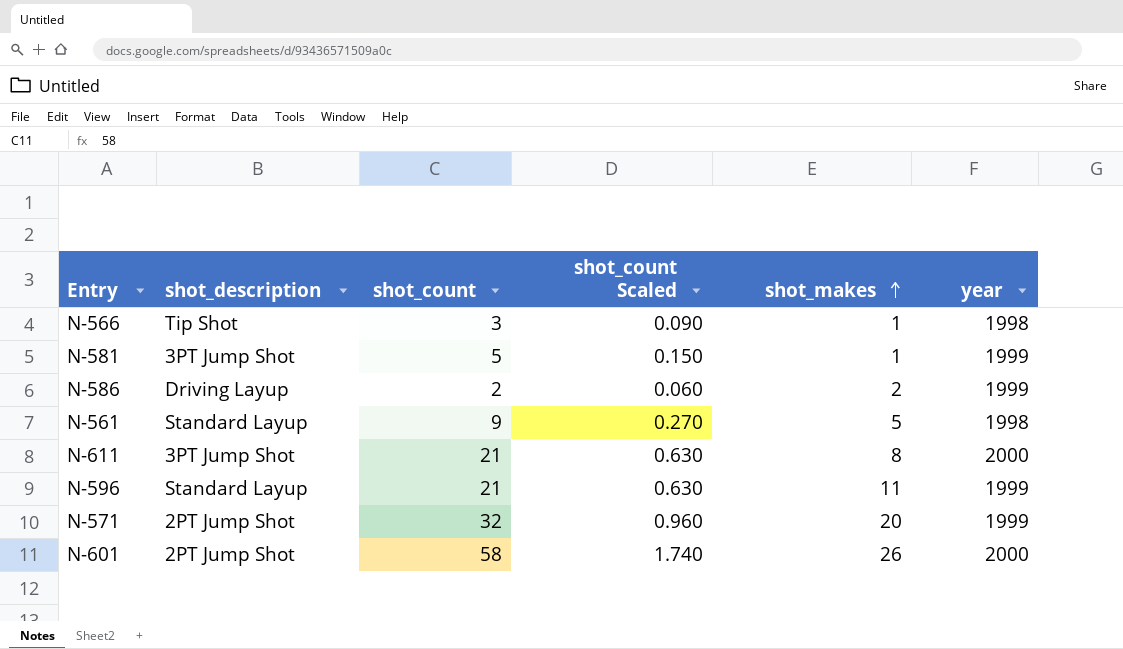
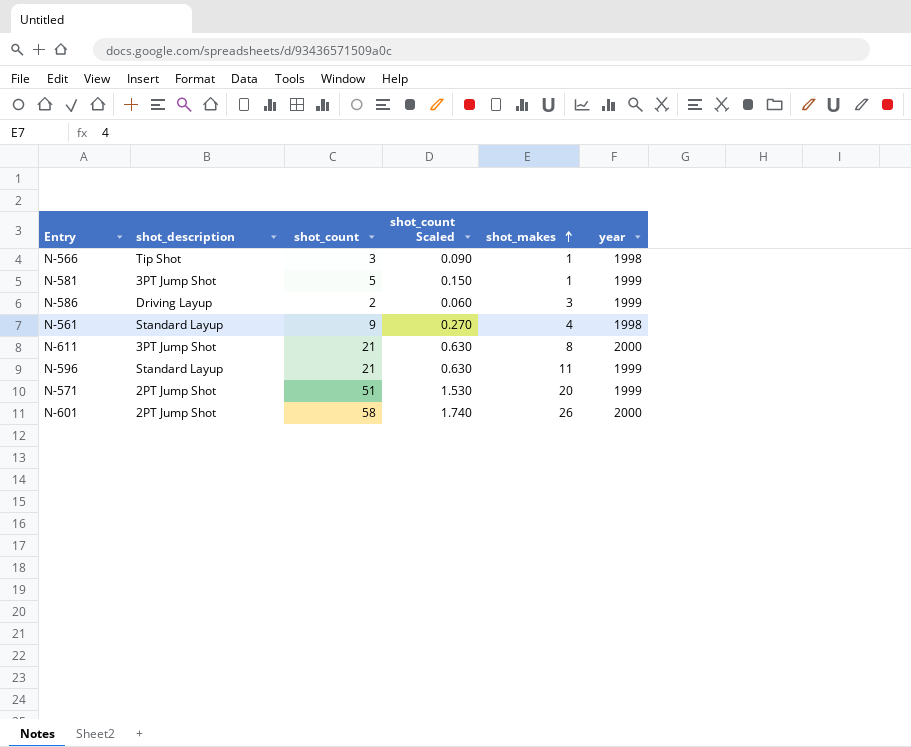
N-586 | shot_makes: 2 -> 3
N-561 | shot_makes: 5 -> 4
N-571 | shot_count: 32 -> 51
N-571 | shot_count Scaled: 0.960 -> 1.530

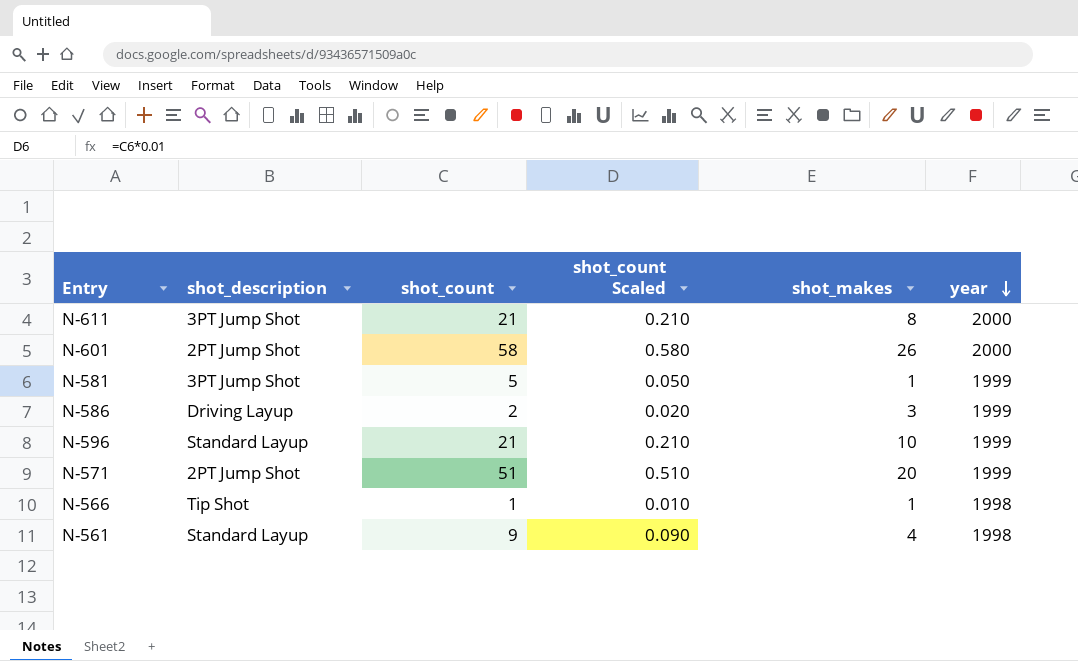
row order: shot_makes ascending -> year descending
column shot_count Scaled | formula: [shot_count] * 0.03 -> [shot_count] * 0.01
N-596 | shot_makes: 11 -> 10
N-566 | shot_count: 3 -> 1

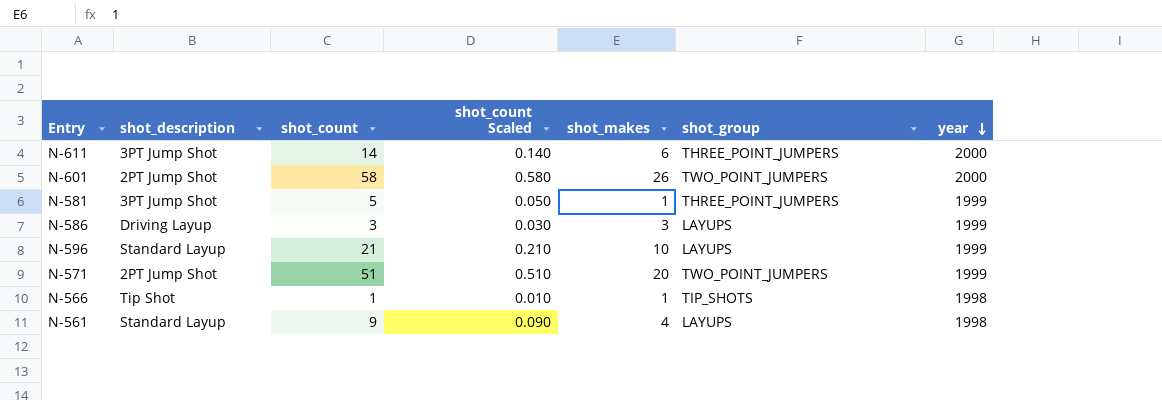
column shot_group | position: none -> 6
N-611 | shot_count: 21 -> 14
N-611 | shot_count Scaled: 0.210 -> 0.140
N-611 | shot_makes: 8 -> 6
N-586 | shot_count: 2 -> 3
N-586 | shot_count Scaled: 0.020 -> 0.030

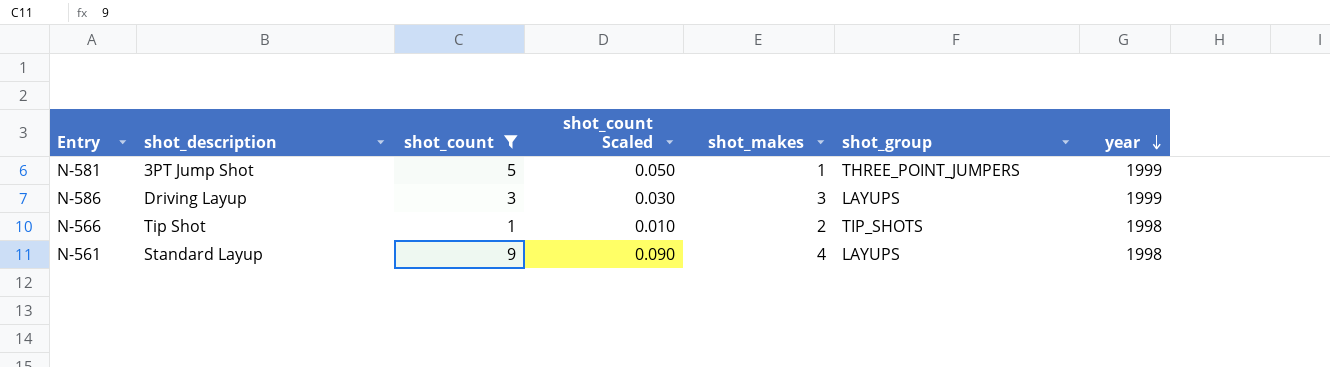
filter: none -> shot_count <= 9
N-566 | shot_makes: 1 -> 2

